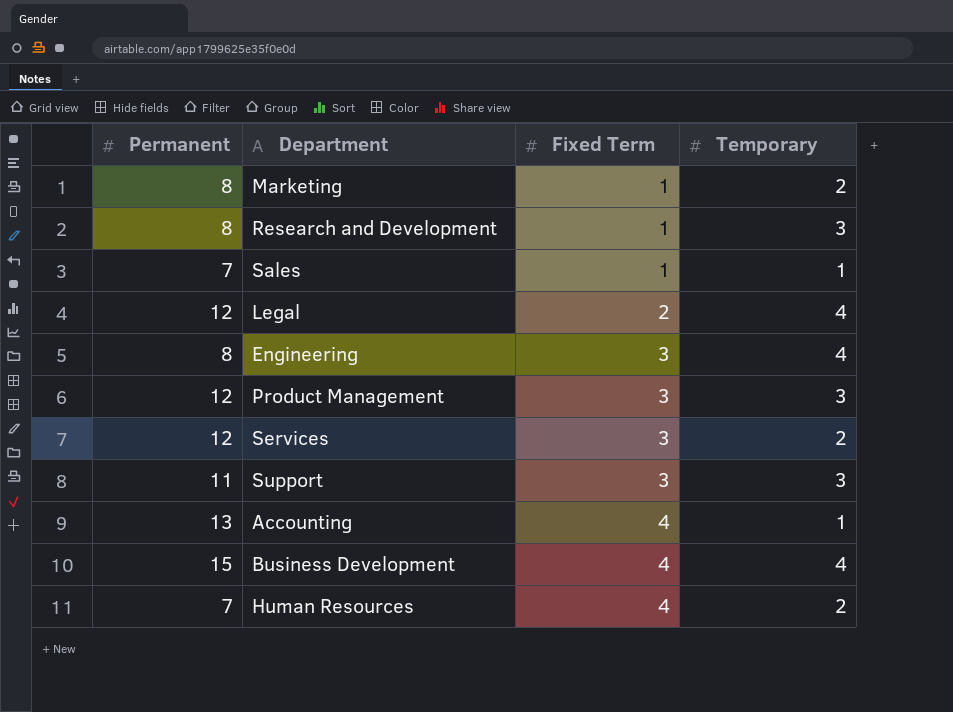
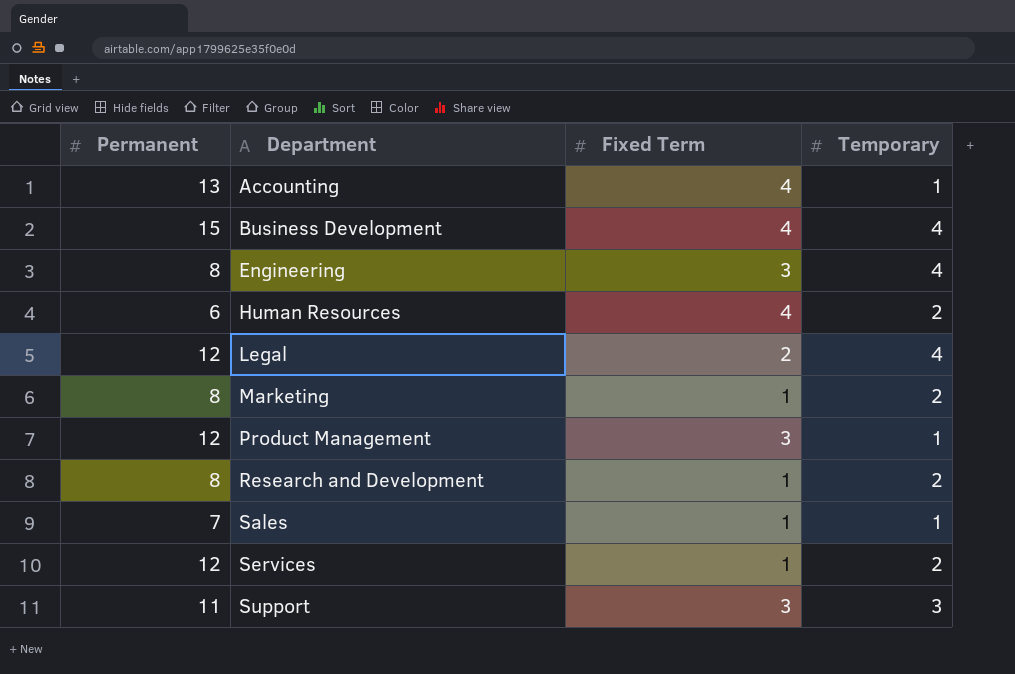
row order: Fixed Term ascending -> Department ascending
Human Resources | Permanent: 7 -> 6
Product Management | Temporary: 3 -> 1
Research and Development | Temporary: 3 -> 2
Services | Fixed Term: 3 -> 1

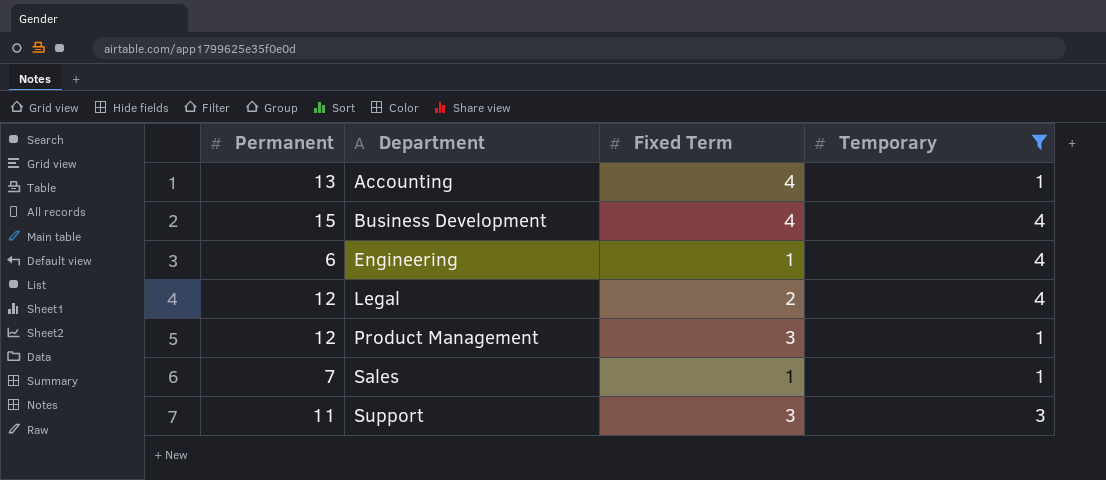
filter: none -> Temporary != 2
Engineering | Permanent: 8 -> 6
Engineering | Fixed Term: 3 -> 1

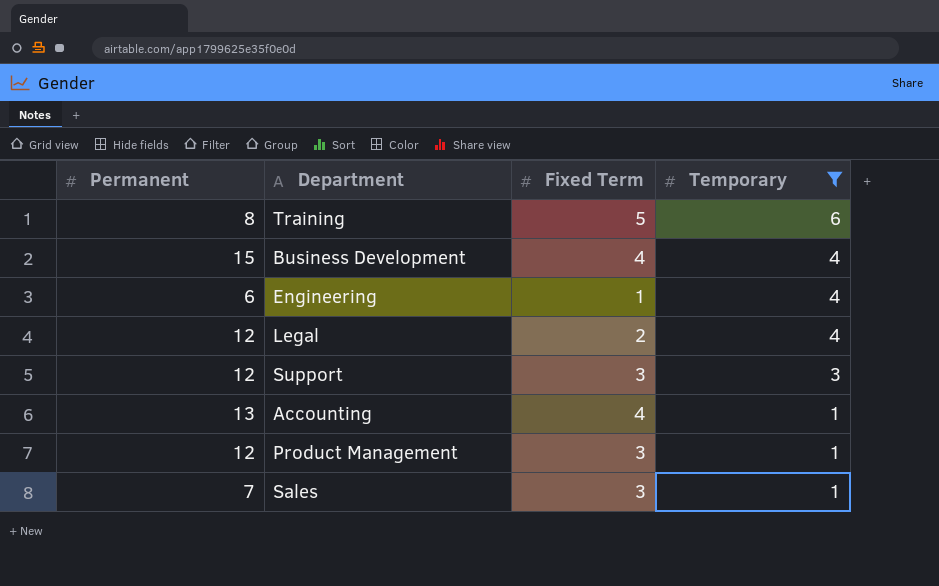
row order: Department ascending -> Temporary descending
row Training: none -> 8 | 5 | 6
Support | Permanent: 11 -> 12
Sales | Fixed Term: 1 -> 3

